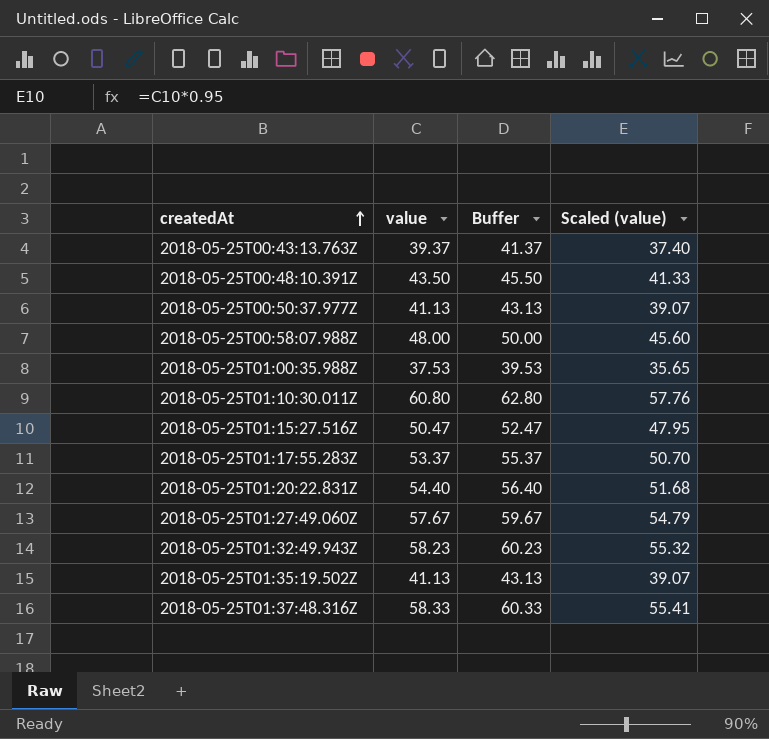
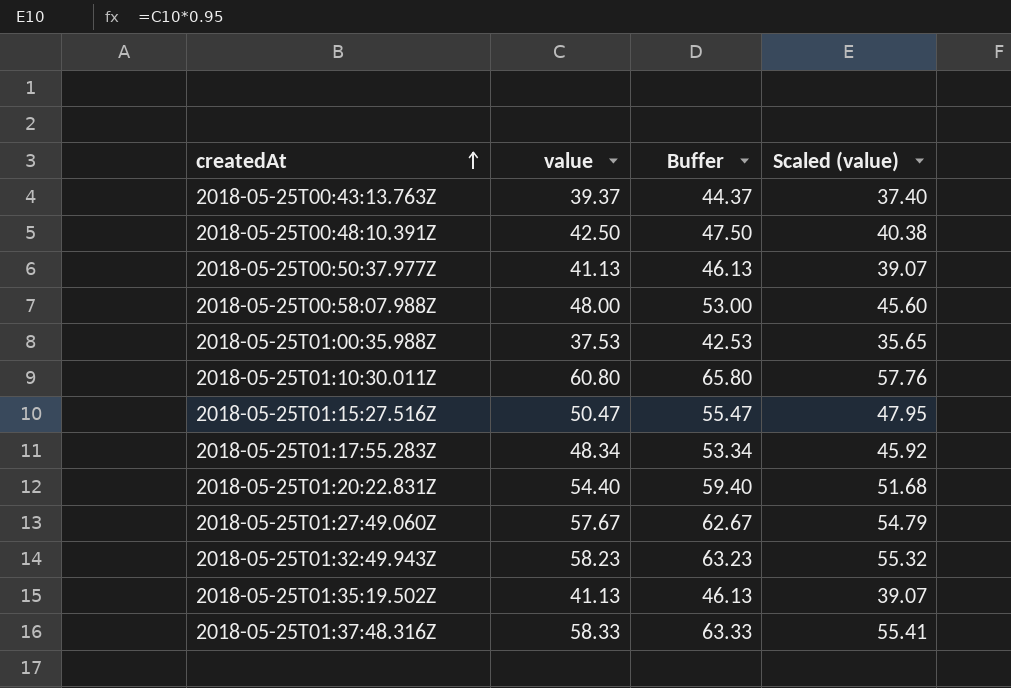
column Buffer | formula: [value] + 2 -> [value] + 5
2018-05-25T00:48:10.391Z | value: 43.50 -> 42.50
2018-05-25T00:48:10.391Z | Scaled (value): 41.33 -> 40.38
2018-05-25T01:17:55.283Z | value: 53.37 -> 48.34
2018-05-25T01:17:55.283Z | Scaled (value): 50.70 -> 45.92

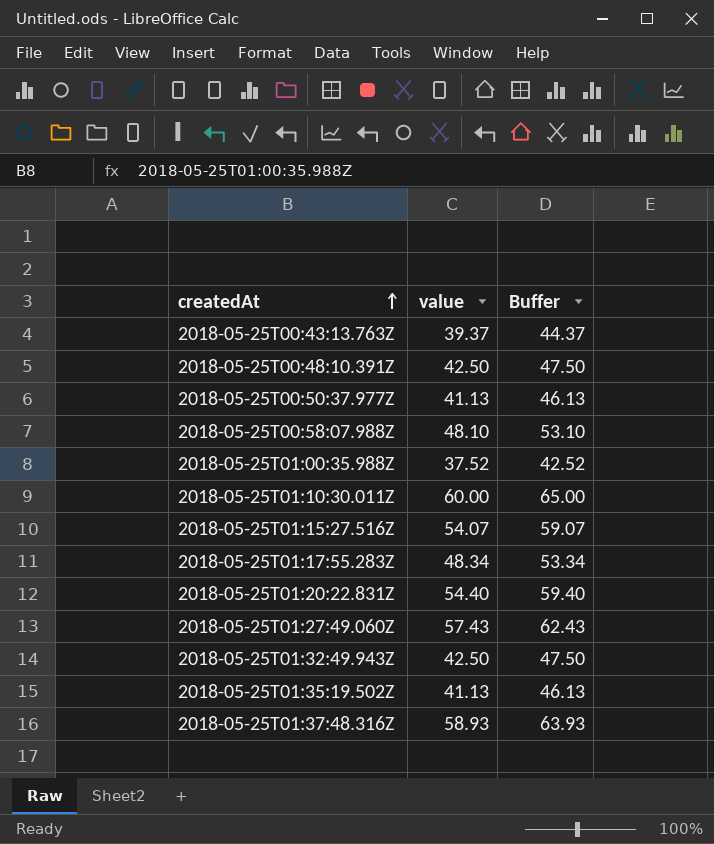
column Scaled (value) | formula: [value] * 0.95 -> none
2018-05-25T00:58:07.988Z | value: 48.00 -> 48.10
2018-05-25T00:58:07.988Z | Buffer: 53.00 -> 53.10
2018-05-25T01:00:35.988Z | value: 37.53 -> 37.52
2018-05-25T01:00:35.988Z | Buffer: 42.53 -> 42.52
2018-05-25T01:10:30.011Z | value: 60.80 -> 60.00
2018-05-25T01:10:30.011Z | Buffer: 65.80 -> 65.00
2018-05-25T01:15:27.516Z | value: 50.47 -> 54.07
2018-05-25T01:15:27.516Z | Buffer: 55.47 -> 59.07
2018-05-25T01:27:49.060Z | value: 57.67 -> 57.43
2018-05-25T01:27:49.060Z | Buffer: 62.67 -> 62.43
2018-05-25T01:32:49.943Z | value: 58.23 -> 42.50
2018-05-25T01:32:49.943Z | Buffer: 63.23 -> 47.50
2018-05-25T01:37:48.316Z | value: 58.33 -> 58.93
2018-05-25T01:37:48.316Z | Buffer: 63.33 -> 63.93

